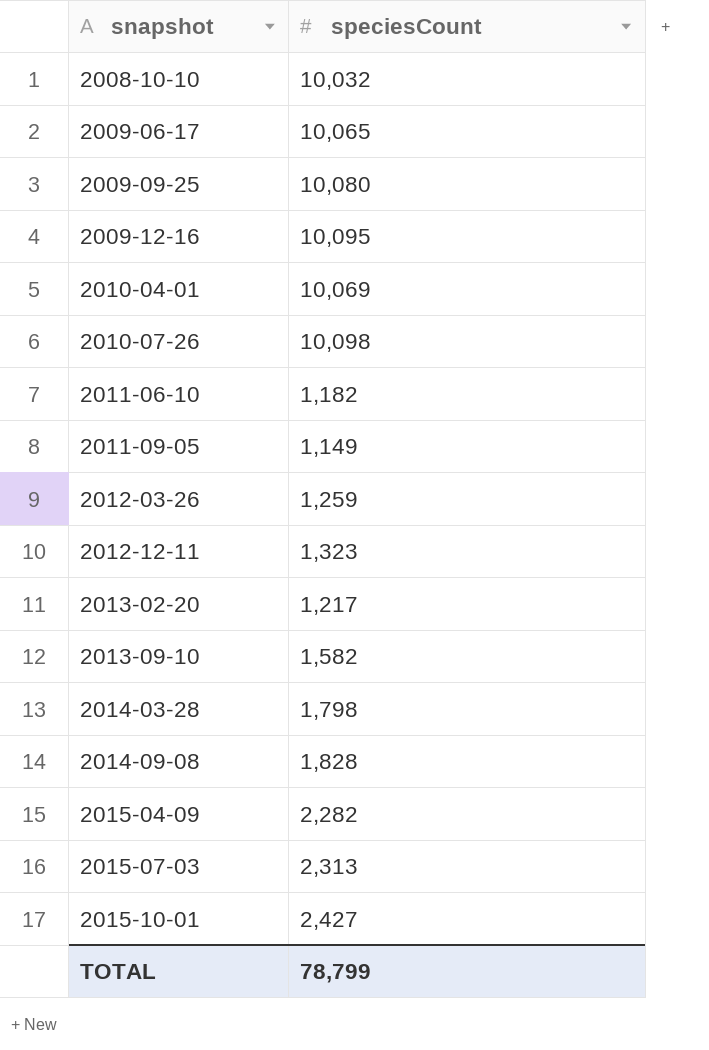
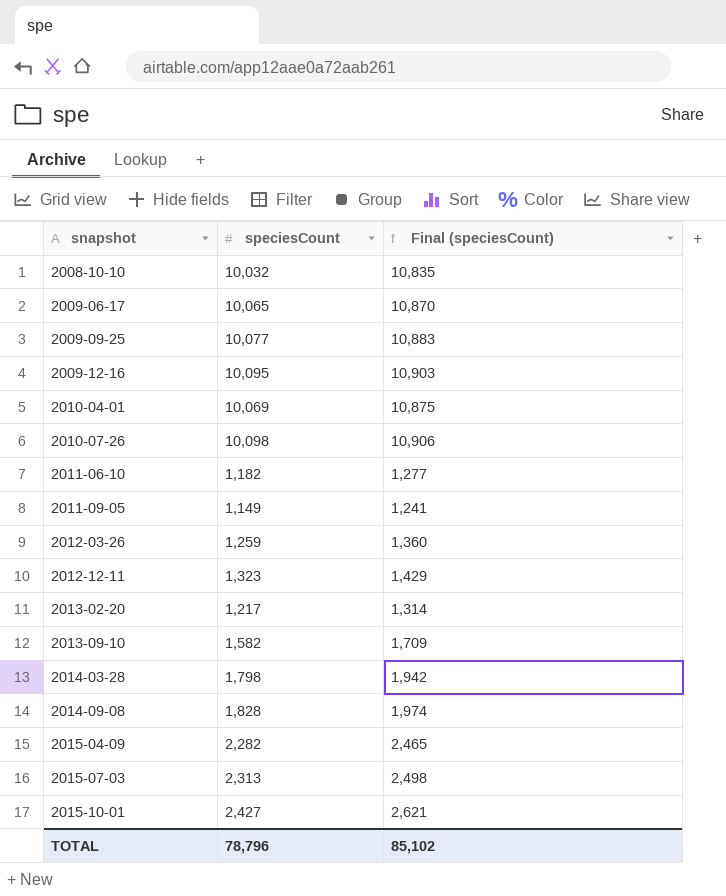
column Final (speciesCount) | formula: none -> [speciesCount] * 1.08
2009-09-25 | speciesCount: 10,080 -> 10,077
TOTAL | speciesCount: 78,799 -> 78,796

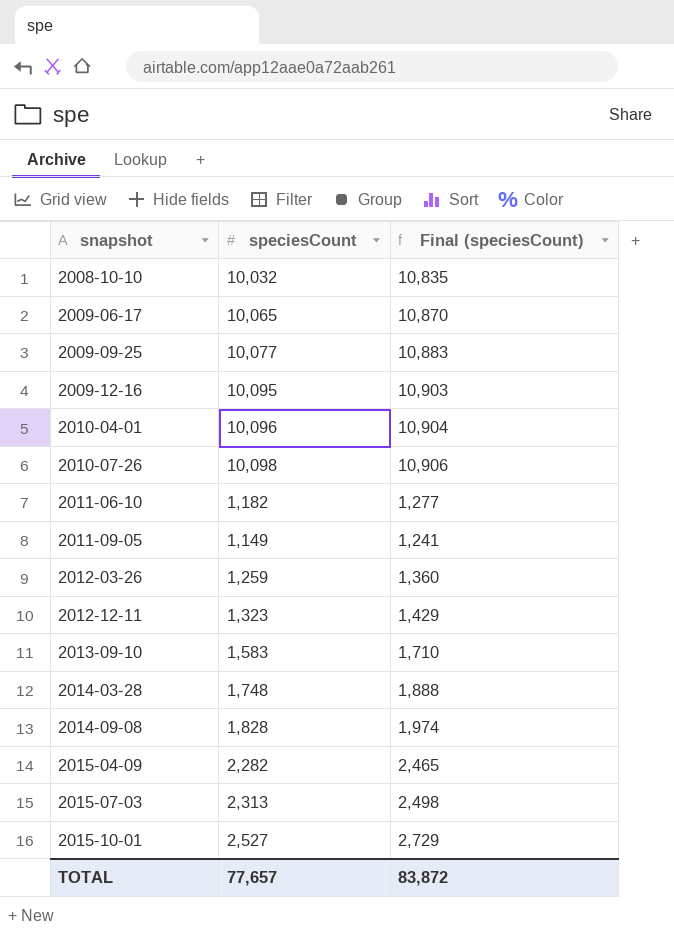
row 2013-02-20: 1,217 | 1,314 -> none
2010-04-01 | speciesCount: 10,069 -> 10,096
2010-04-01 | Final (speciesCount): 10,875 -> 10,904
2013-09-10 | speciesCount: 1,582 -> 1,583
2013-09-10 | Final (speciesCount): 1,709 -> 1,710
2014-03-28 | speciesCount: 1,798 -> 1,748
2014-03-28 | Final (speciesCount): 1,942 -> 1,888
2015-10-01 | speciesCount: 2,427 -> 2,527
2015-10-01 | Final (speciesCount): 2,621 -> 2,729
TOTAL | speciesCount: 78,796 -> 77,657
TOTAL | Final (speciesCount): 85,102 -> 83,872

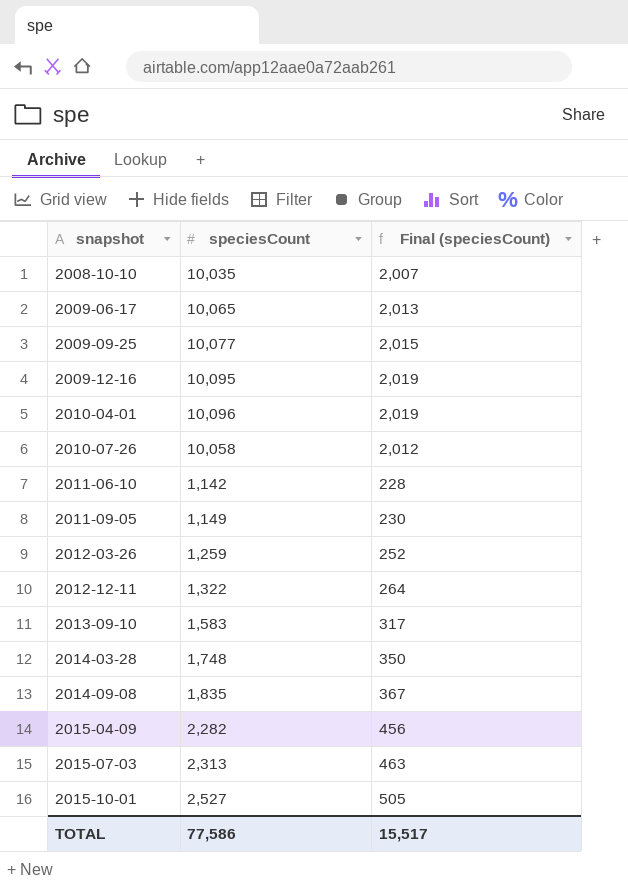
column Final (speciesCount) | formula: [speciesCount] * 1.08 -> [speciesCount] * 0.2
2008-10-10 | speciesCount: 10,032 -> 10,035
2010-07-26 | speciesCount: 10,098 -> 10,058
2011-06-10 | speciesCount: 1,182 -> 1,142
2012-12-11 | speciesCount: 1,323 -> 1,322
2014-09-08 | speciesCount: 1,828 -> 1,835
TOTAL | speciesCount: 77,657 -> 77,586
TOTAL | Final (speciesCount): 83,872 -> 15,517

